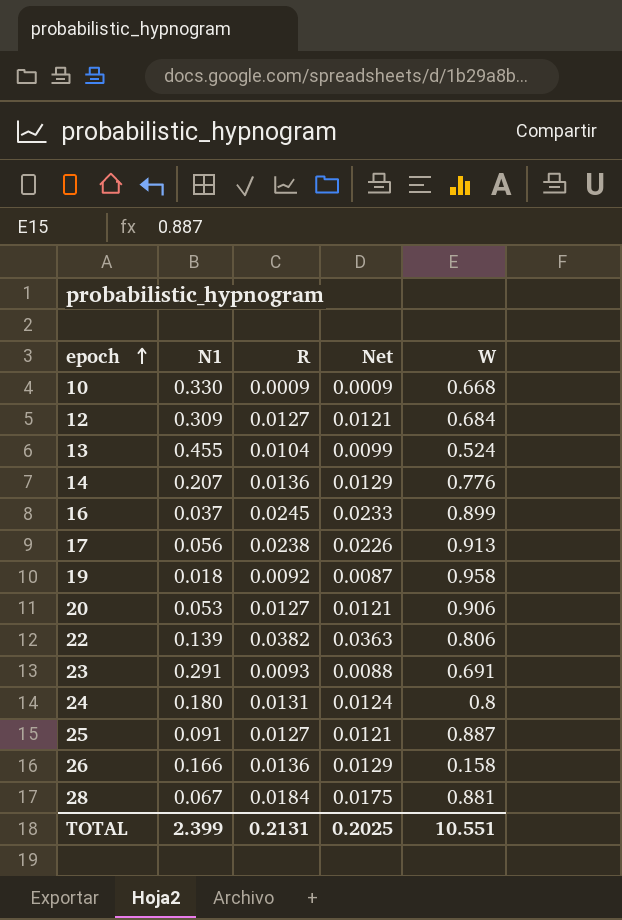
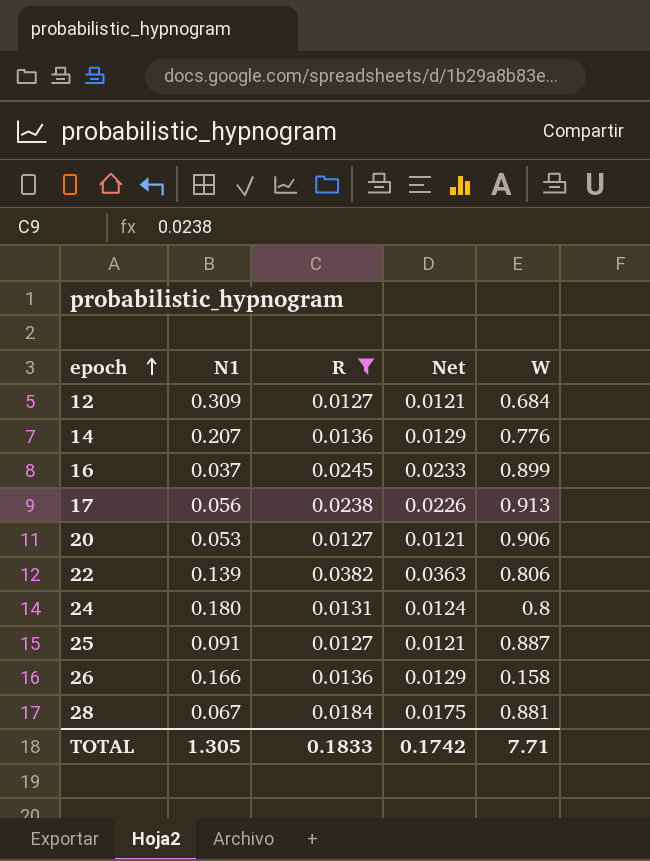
filter: none -> R >= 0.0127
TOTAL | N1: 2.399 -> 1.305
TOTAL | R: 0.2131 -> 0.1833
TOTAL | Net: 0.2025 -> 0.1742
TOTAL | W: 10.551 -> 7.71

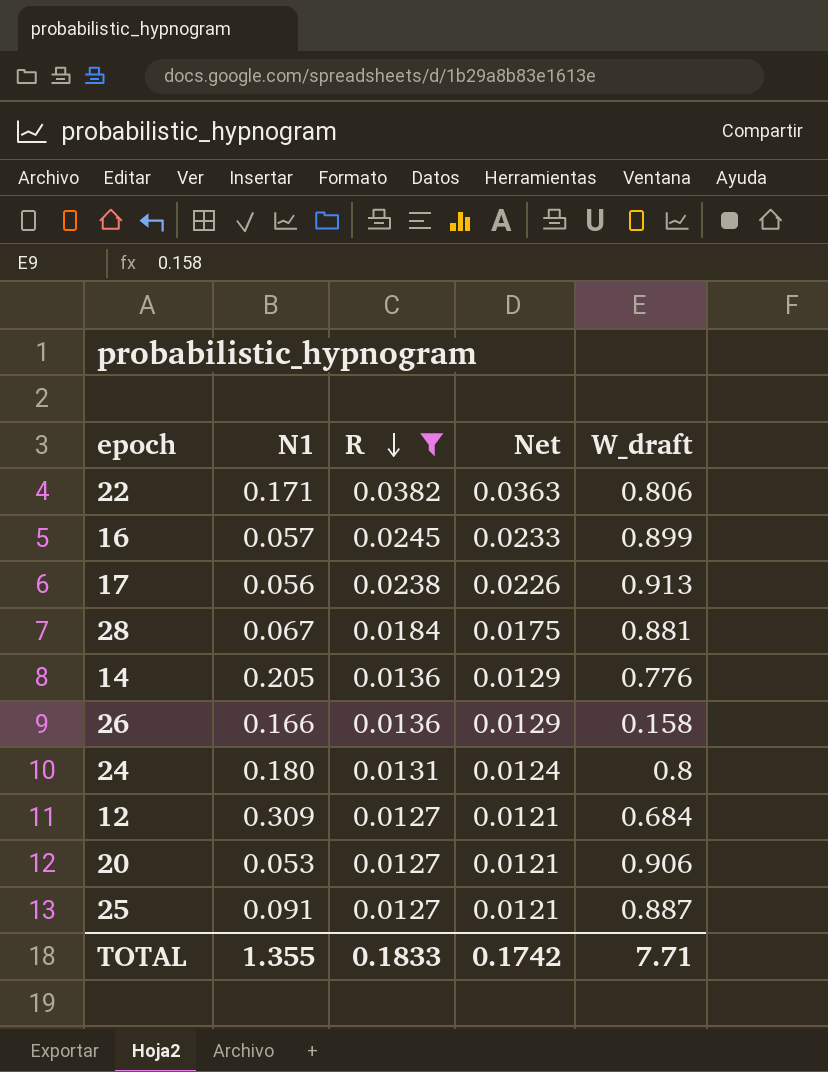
row order: epoch ascending -> R descending
column name: W -> W_draft
22 | N1: 0.139 -> 0.171
16 | N1: 0.037 -> 0.057
14 | N1: 0.207 -> 0.205
TOTAL | N1: 1.305 -> 1.355

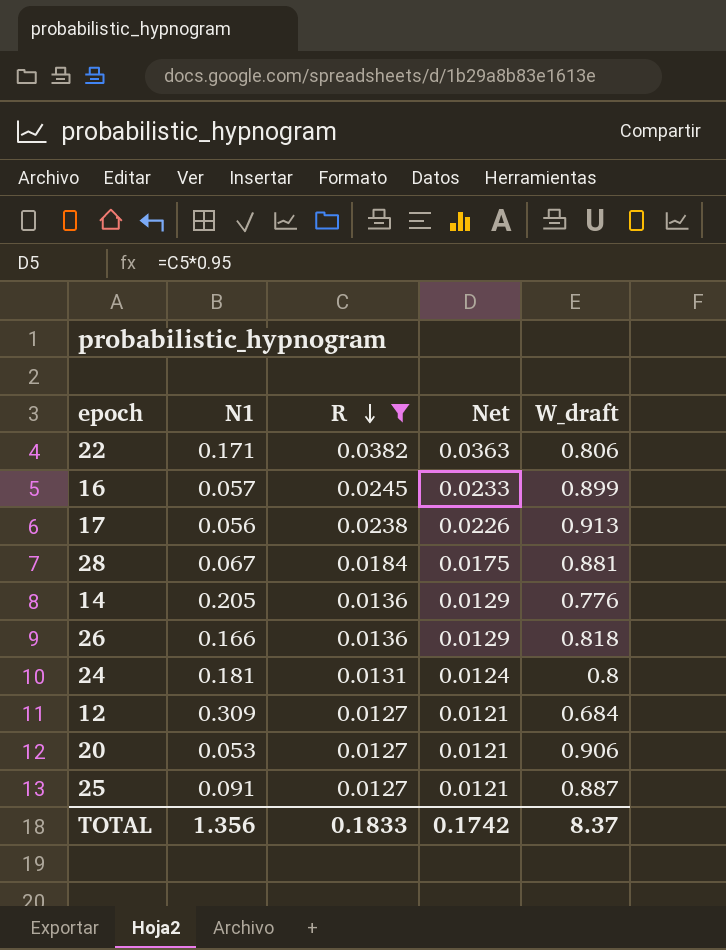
26 | W_draft: 0.158 -> 0.818
24 | N1: 0.180 -> 0.181
TOTAL | N1: 1.355 -> 1.356
TOTAL | W_draft: 7.71 -> 8.37

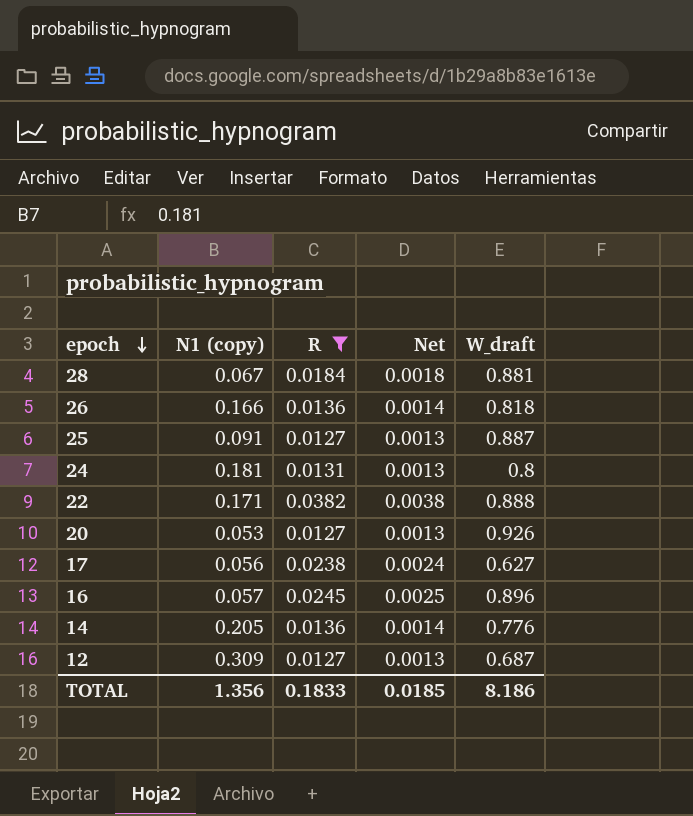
row order: R descending -> epoch descending
column name: N1 -> N1 (copy)
column Net | formula: [R] * 0.95 -> [R] * 0.1
22 | W_draft: 0.806 -> 0.888
20 | W_draft: 0.906 -> 0.926
17 | W_draft: 0.913 -> 0.627
16 | W_draft: 0.899 -> 0.896
12 | W_draft: 0.684 -> 0.687
TOTAL | Net: 0.1742 -> 0.0185
TOTAL | W_draft: 8.37 -> 8.186

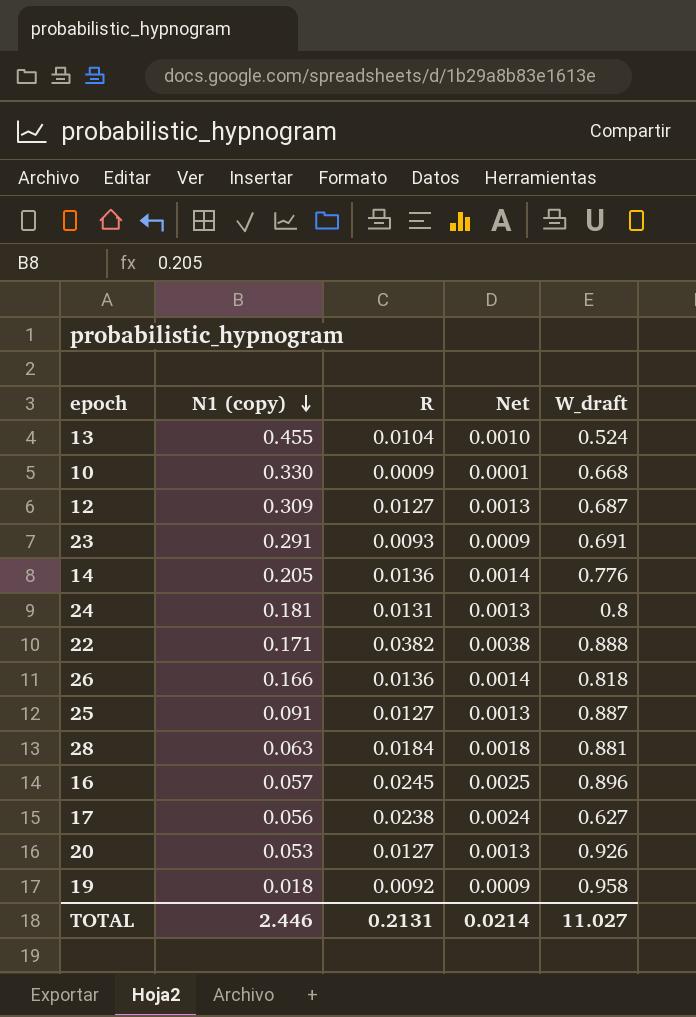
filter: R >= 0.0127 -> none
row order: epoch descending -> N1 (copy) descending
28 | N1 (copy): 0.067 -> 0.063
TOTAL | N1 (copy): 1.356 -> 2.446
TOTAL | R: 0.1833 -> 0.2131
TOTAL | Net: 0.0185 -> 0.0214
TOTAL | W_draft: 8.186 -> 11.027

